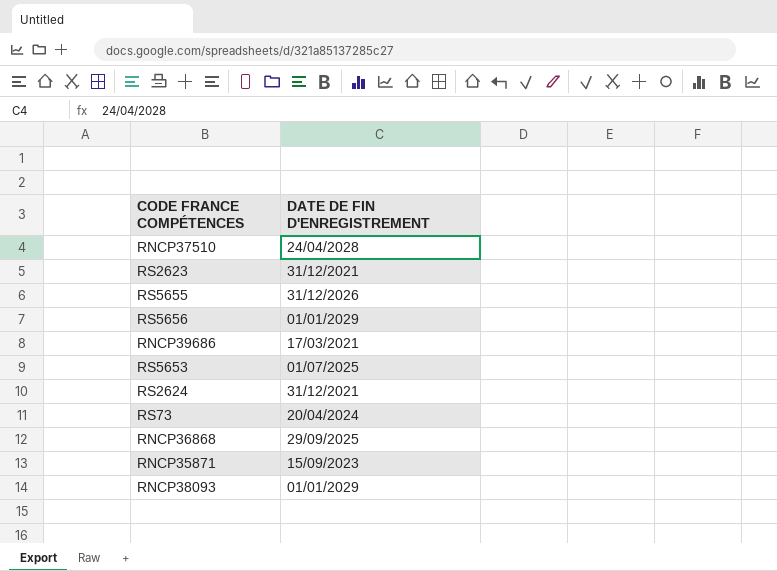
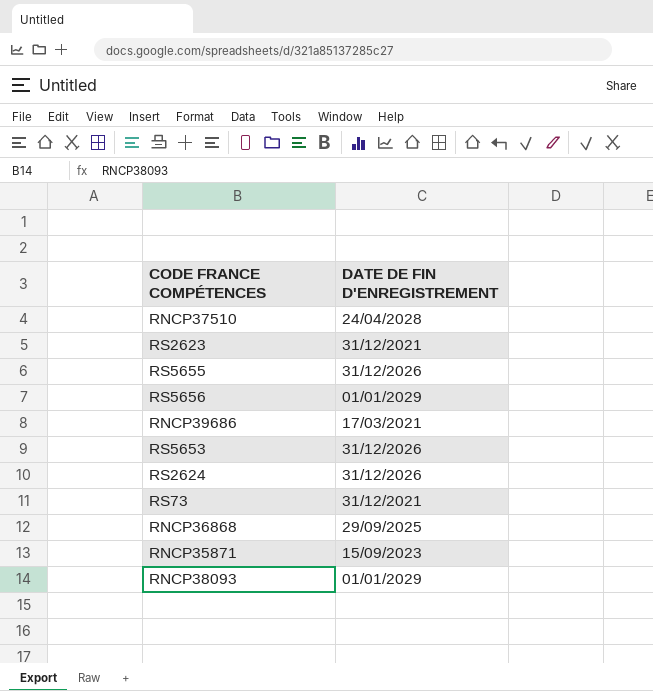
RS5653 | DATE DE FIN D'ENREGISTREMENT: 01/07/2025 -> 31/12/2026
RS2624 | DATE DE FIN D'ENREGISTREMENT: 31/12/2021 -> 31/12/2026
RS73 | DATE DE FIN D'ENREGISTREMENT: 20/04/2024 -> 31/12/2021

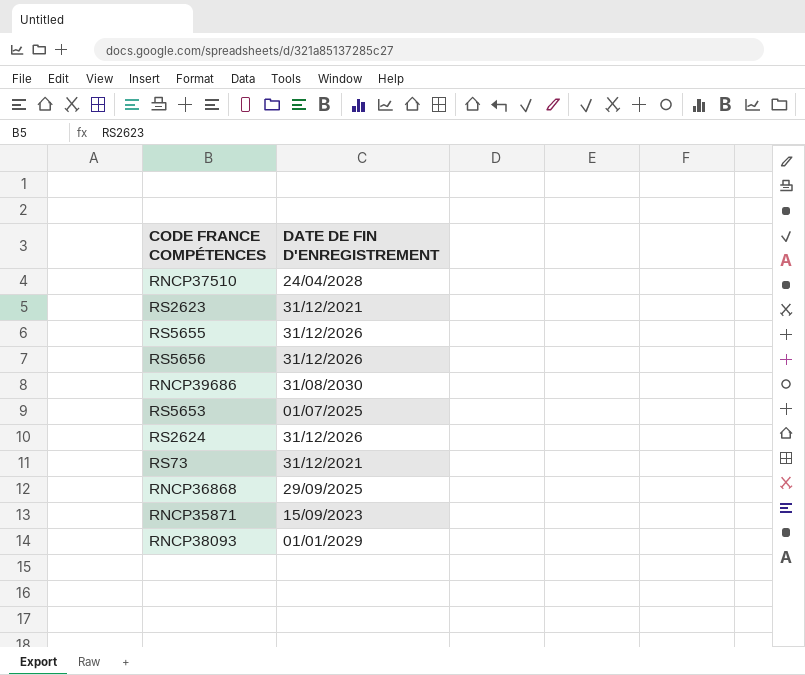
RS5656 | DATE DE FIN D'ENREGISTREMENT: 01/01/2029 -> 31/12/2026
RNCP39686 | DATE DE FIN D'ENREGISTREMENT: 17/03/2021 -> 31/08/2030
RS5653 | DATE DE FIN D'ENREGISTREMENT: 31/12/2026 -> 01/07/2025

